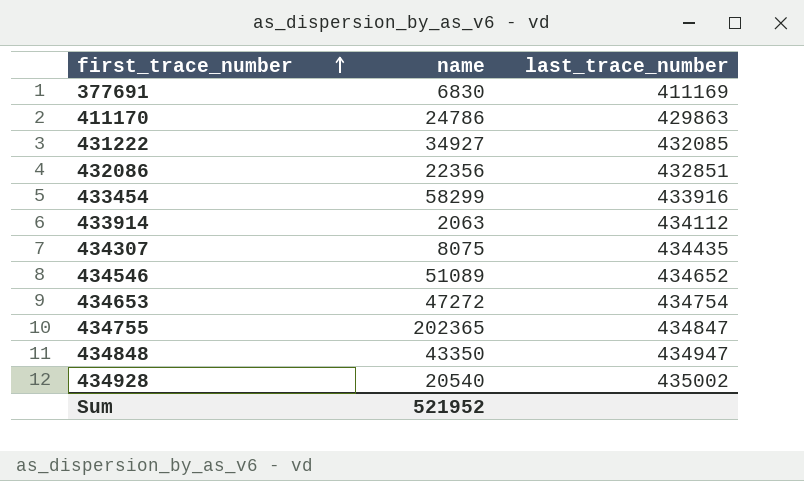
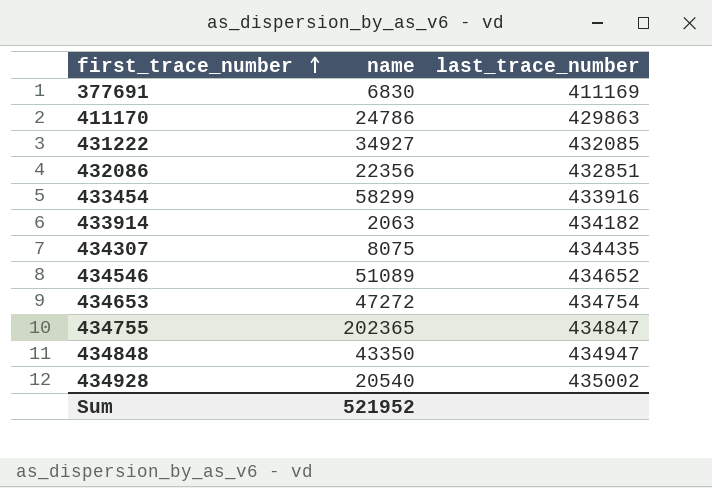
433914 | last_trace_number: 434112 -> 434182

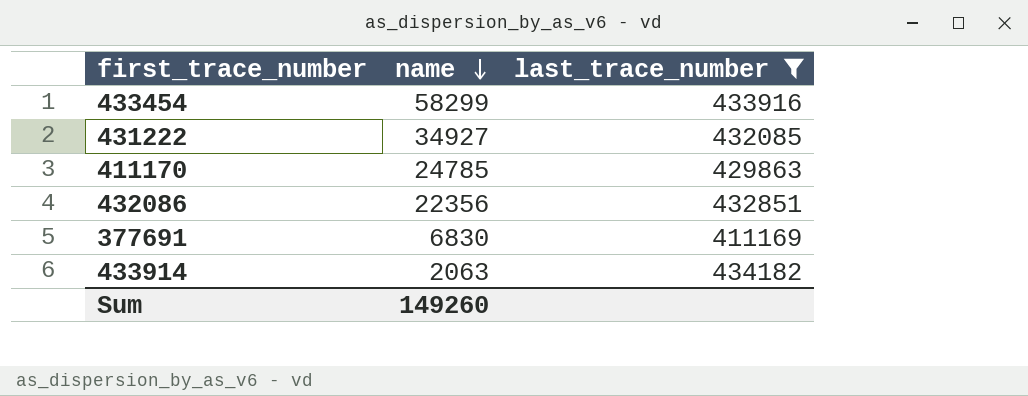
filter: none -> last_trace_number <= 434182
row order: first_trace_number ascending -> name descending
411170 | name: 24786 -> 24785
Sum | name: 521952 -> 149260

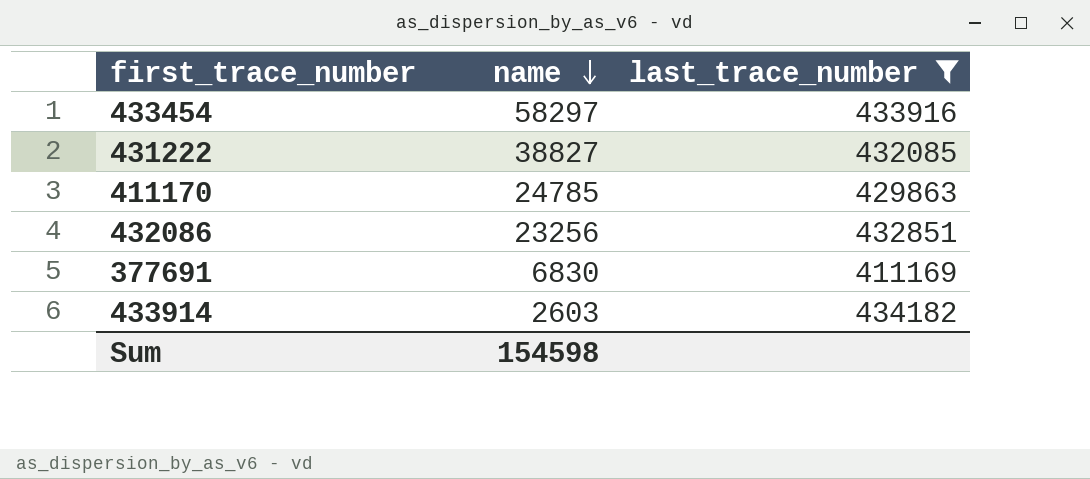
433454 | name: 58299 -> 58297
431222 | name: 34927 -> 38827
432086 | name: 22356 -> 23256
433914 | name: 2063 -> 2603
Sum | name: 149260 -> 154598

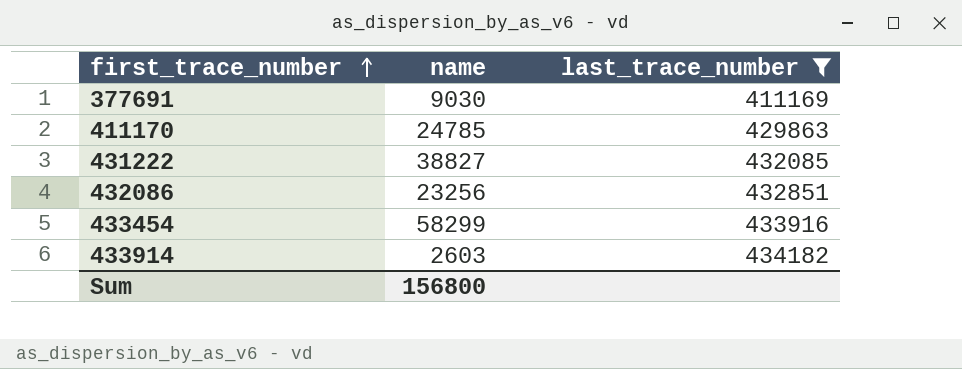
row order: name descending -> first_trace_number ascending
377691 | name: 6830 -> 9030
433454 | name: 58297 -> 58299
Sum | name: 154598 -> 156800

